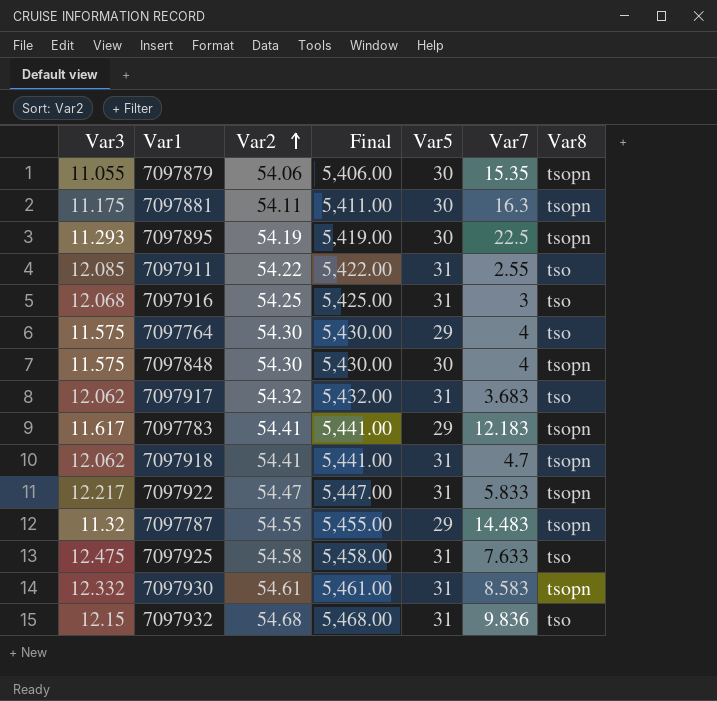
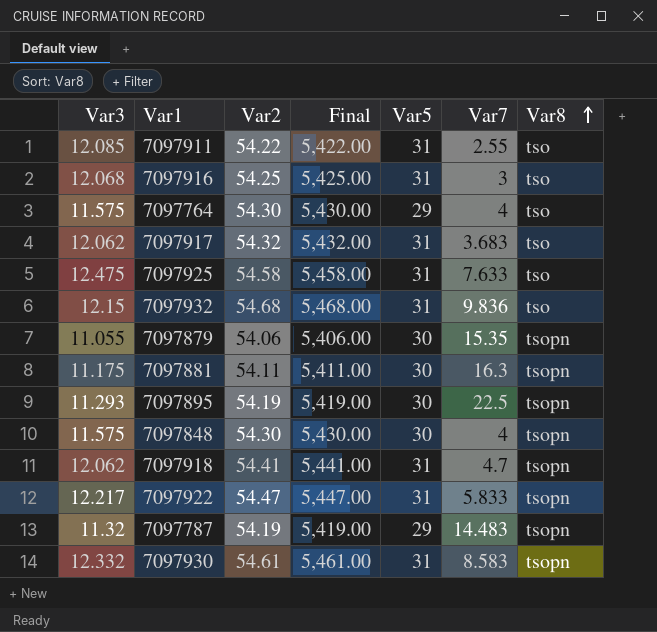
row order: Var2 ascending -> Var8 ascending
row 7097783: 11.617 | 54.41 | 5,441.00 | 29 | 12.183 | tsopn -> none
7097787 | Var2: 54.55 -> 54.19
7097787 | Final: 5,455.00 -> 5,419.00

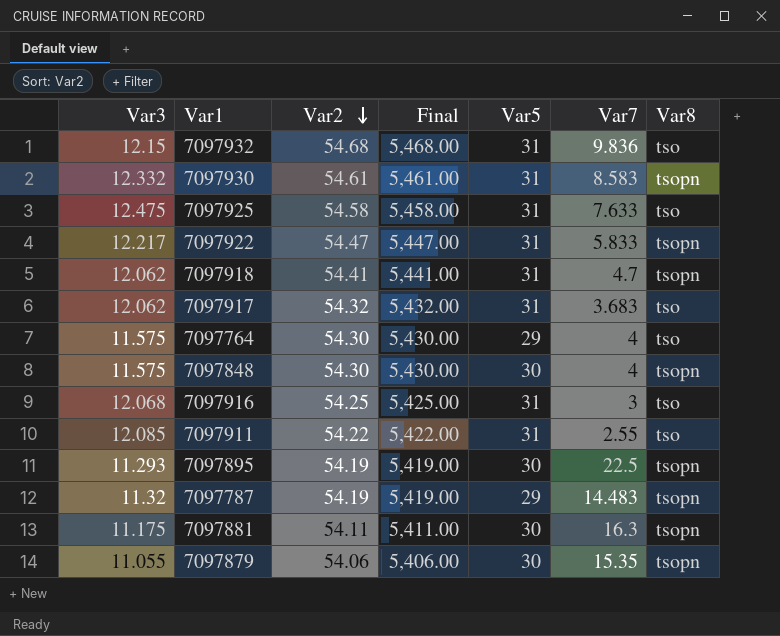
row order: Var8 ascending -> Var2 descending

